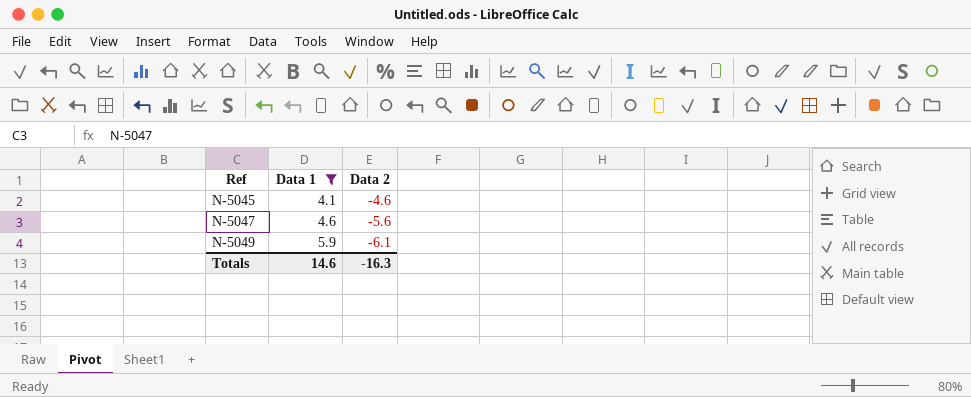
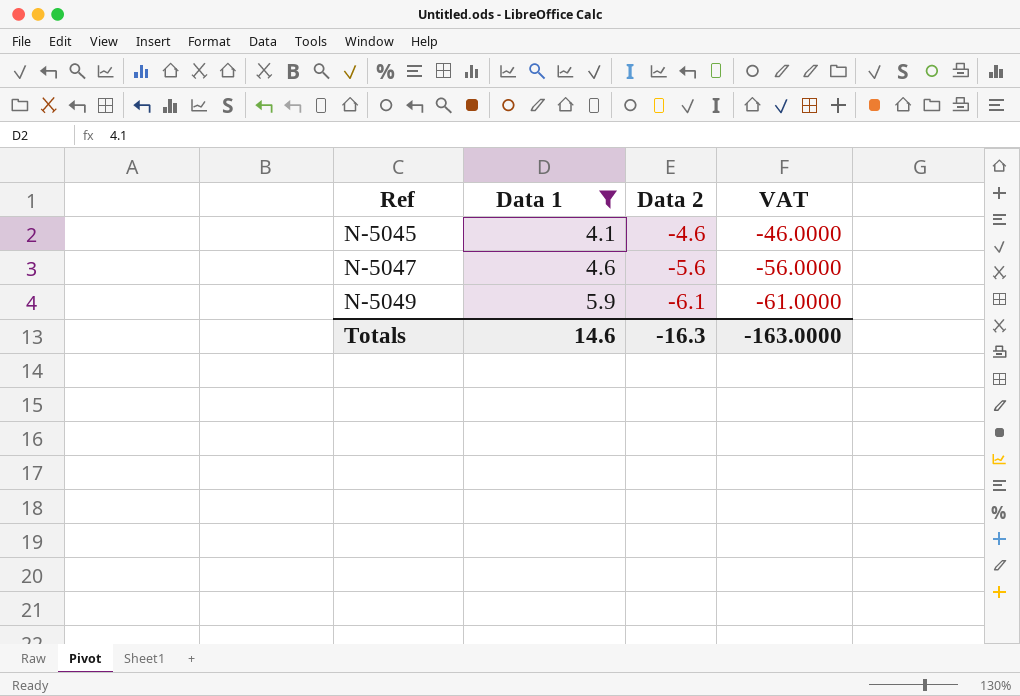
column VAT | formula: none -> [Data 2] * 10

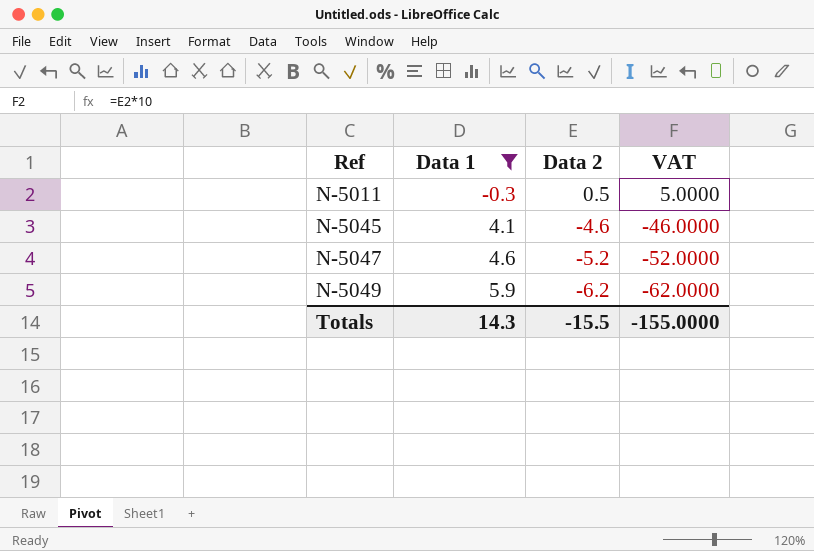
row N-5011: none -> -0.3 | 0.5 | 5.0000
N-5047 | Data 2: -5.6 -> -5.2
N-5047 | VAT: -56.0000 -> -52.0000
N-5049 | Data 2: -6.1 -> -6.2
N-5049 | VAT: -61.0000 -> -62.0000
Totals | Data 1: 14.6 -> 14.3
Totals | Data 2: -16.3 -> -15.5
Totals | VAT: -163.0000 -> -155.0000

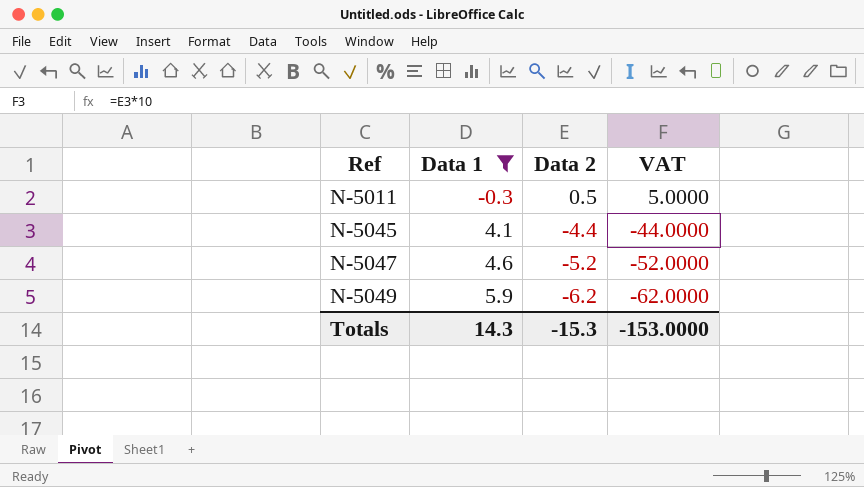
N-5045 | Data 2: -4.6 -> -4.4
N-5045 | VAT: -46.0000 -> -44.0000
Totals | Data 2: -15.5 -> -15.3
Totals | VAT: -155.0000 -> -153.0000

